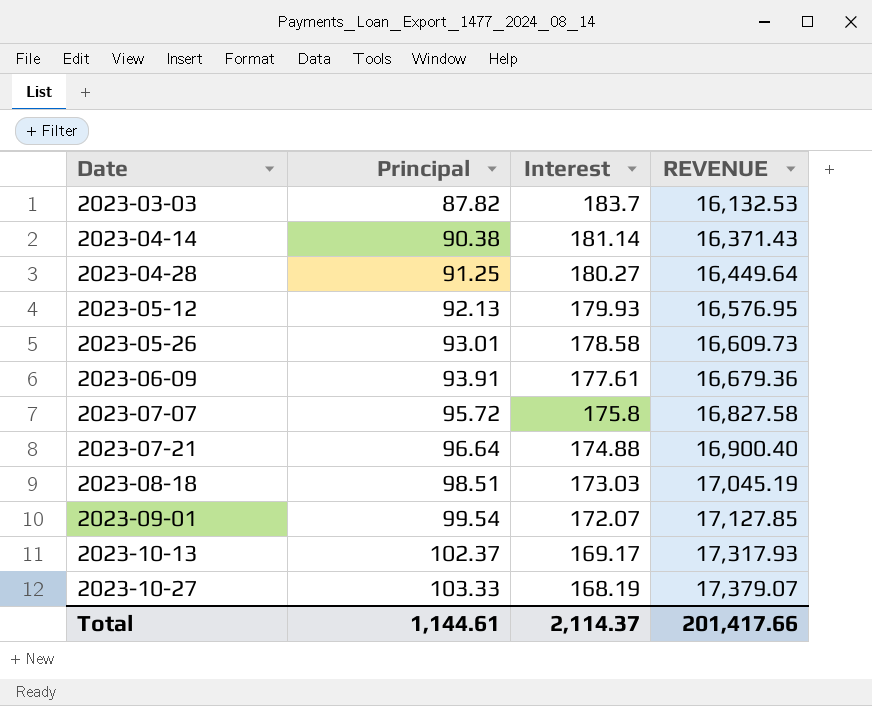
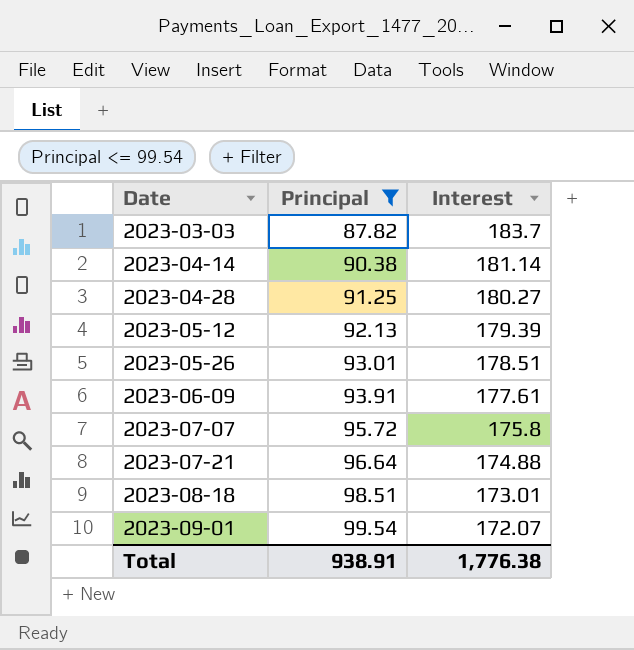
filter: none -> Principal <= 99.54
column REVENUE | formula: [Principal] * [Interest] -> none
2023-05-12 | Interest: 179.93 -> 179.39
2023-05-26 | Interest: 178.58 -> 178.51
2023-08-18 | Interest: 173.03 -> 173.01
Total | Principal: 1,144.61 -> 938.91
Total | Interest: 2,114.37 -> 1,776.38

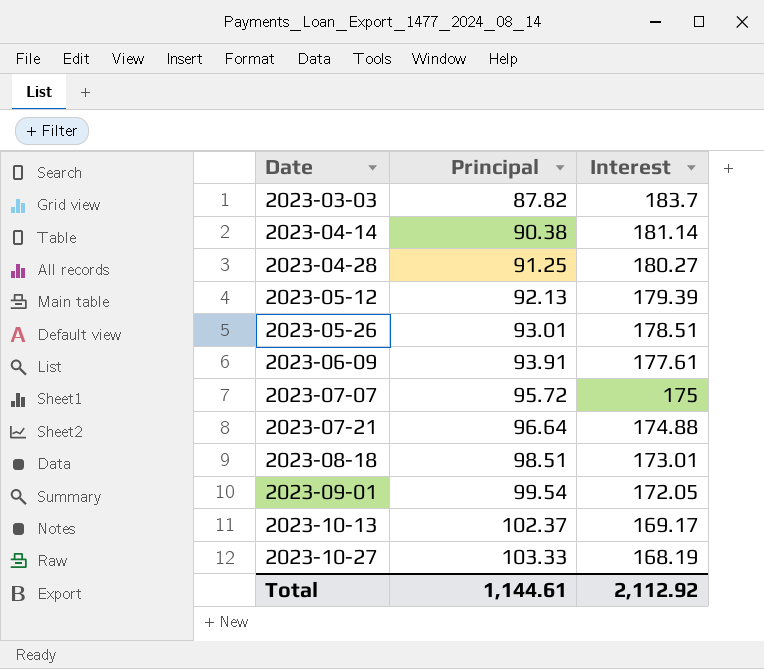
filter: Principal <= 99.54 -> none
2023-07-07 | Interest: 175.8 -> 175
2023-09-01 | Interest: 172.07 -> 172.05
Total | Principal: 938.91 -> 1,144.61
Total | Interest: 1,776.38 -> 2,112.92

